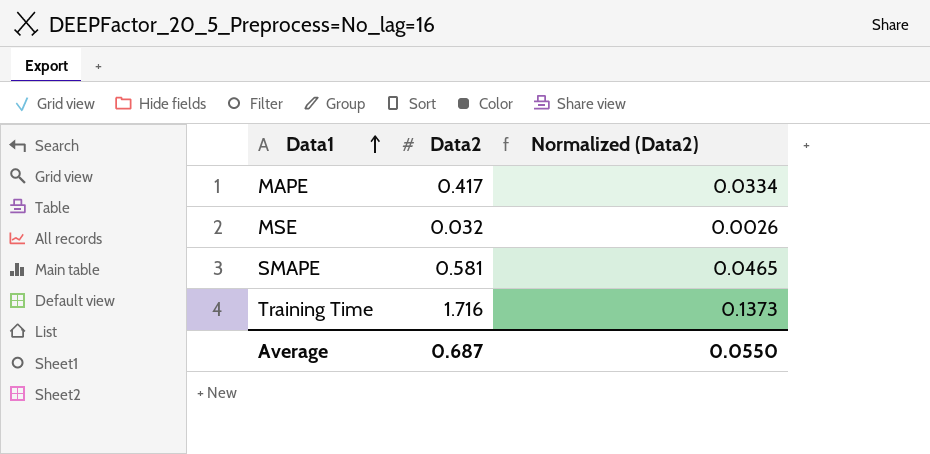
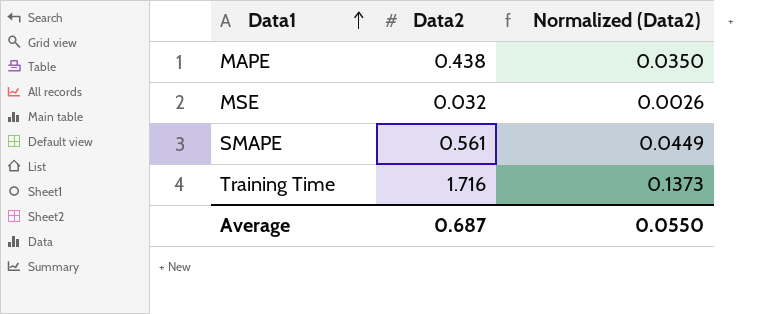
MAPE | Data2: 0.417 -> 0.438
MAPE | Normalized (Data2): 0.0334 -> 0.0350
SMAPE | Data2: 0.581 -> 0.561
SMAPE | Normalized (Data2): 0.0465 -> 0.0449

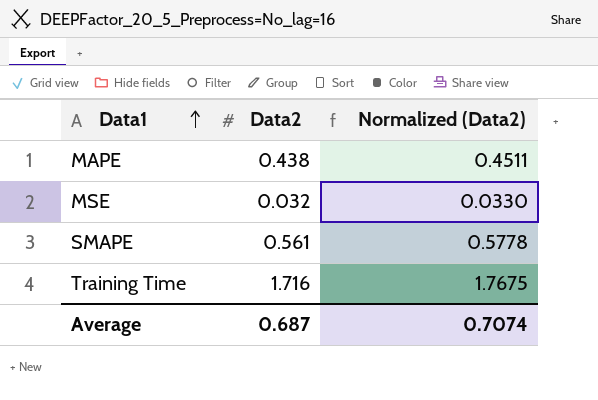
column Normalized (Data2) | formula: [Data2] * 0.08 -> [Data2] * 1.03
Average | Normalized (Data2): 0.0550 -> 0.7074

